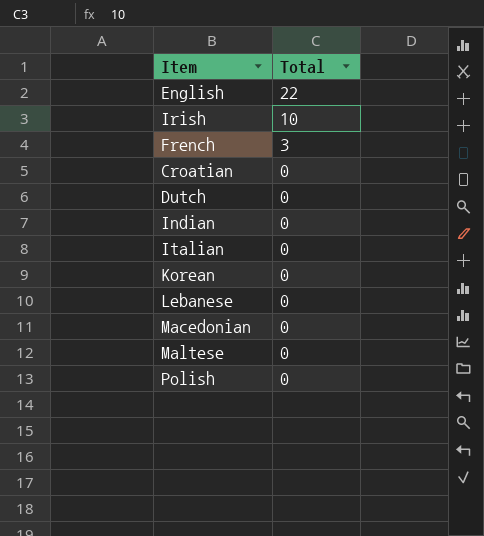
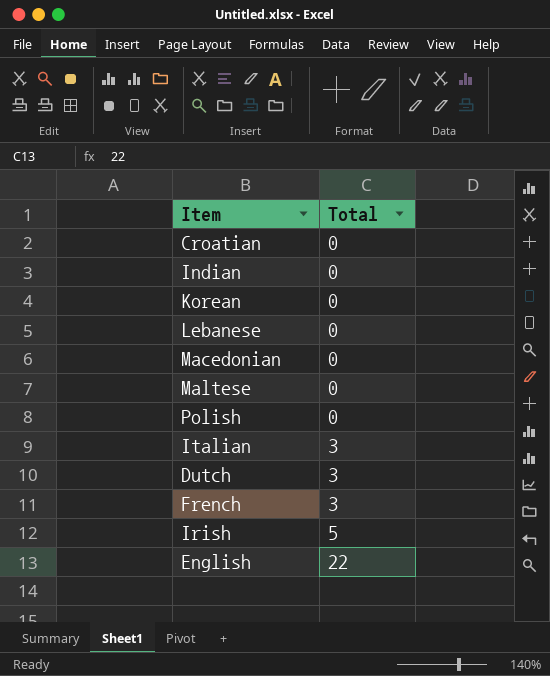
row order: Total descending -> Total ascending
Italian | Total: 0 -> 3
Dutch | Total: 0 -> 3
Irish | Total: 10 -> 5

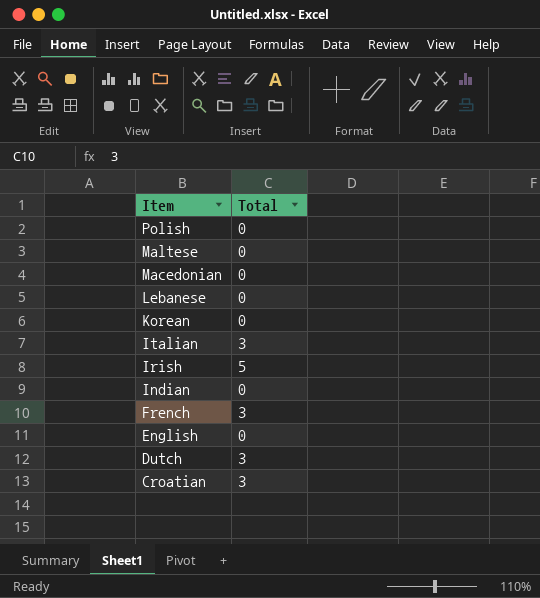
row order: Total ascending -> Item descending
English | Total: 22 -> 0
Croatian | Total: 0 -> 3

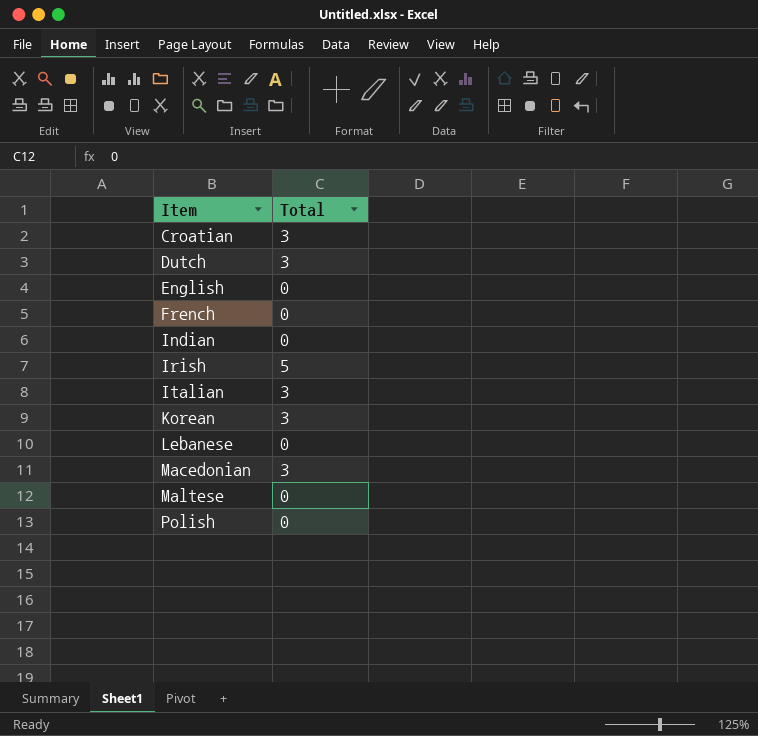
row order: Item descending -> Item ascending
French | Total: 3 -> 0
Korean | Total: 0 -> 3
Macedonian | Total: 0 -> 3

